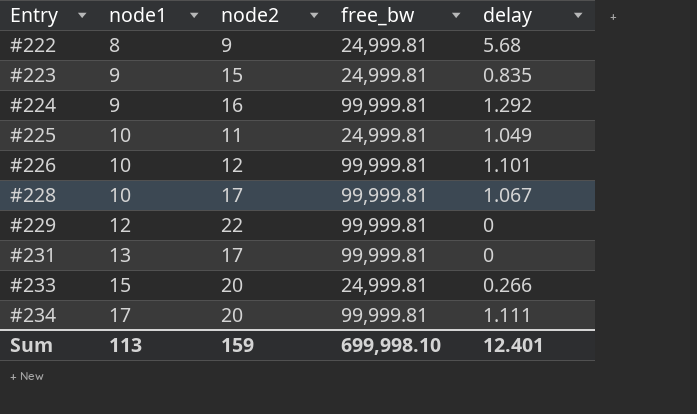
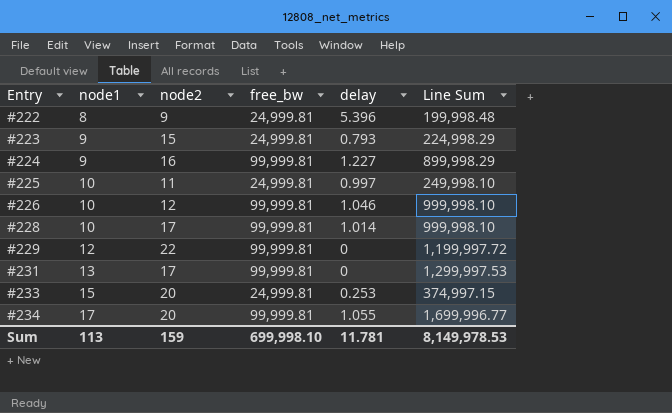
column Line Sum | formula: none -> [node1] * [free_bw]
#222 | delay: 5.68 -> 5.396
#223 | delay: 0.835 -> 0.793
#224 | delay: 1.292 -> 1.227
#225 | delay: 1.049 -> 0.997
#226 | delay: 1.101 -> 1.046
#228 | delay: 1.067 -> 1.014
#233 | delay: 0.266 -> 0.253
#234 | delay: 1.111 -> 1.055
Sum | delay: 12.401 -> 11.781

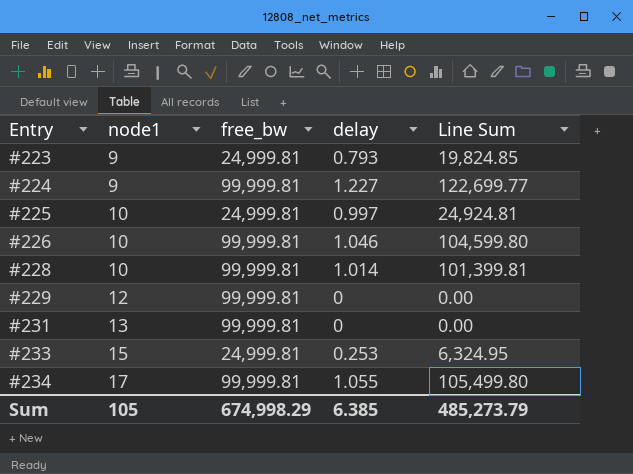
column node2 | position: 3 -> none
column Line Sum | formula: [node1] * [free_bw] -> [free_bw] * [delay]
row #222: 8 | 9 | 24,999.81 | 5.396 | 199,998.48 -> none
Sum | node1: 113 -> 105
Sum | free_bw: 699,998.10 -> 674,998.29
Sum | delay: 11.781 -> 6.385
Sum | Line Sum: 8,149,978.53 -> 485,273.79

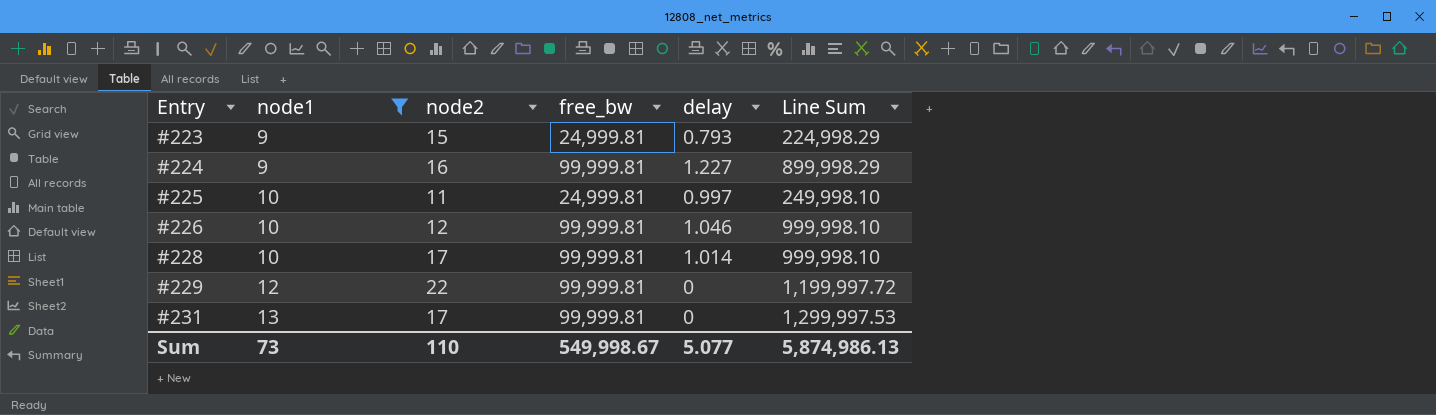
filter: none -> node1 <= 13
column node2 | position: none -> 3
column Line Sum | formula: [free_bw] * [delay] -> [node1] * [free_bw]
Sum | node1: 105 -> 73
Sum | free_bw: 674,998.29 -> 549,998.67
Sum | delay: 6.385 -> 5.077
Sum | Line Sum: 485,273.79 -> 5,874,986.13

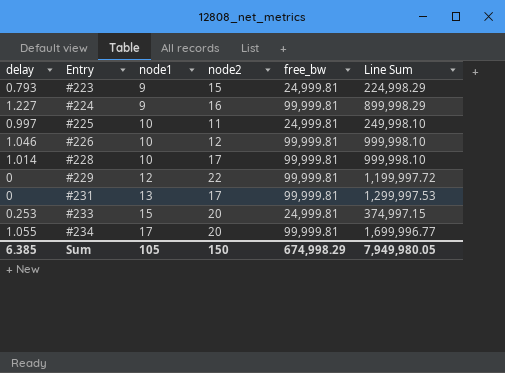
filter: node1 <= 13 -> none
column delay | position: 5 -> 1
Sum | delay: 5.077 -> 6.385
Sum | node1: 73 -> 105
Sum | node2: 110 -> 150
Sum | free_bw: 549,998.67 -> 674,998.29
Sum | Line Sum: 5,874,986.13 -> 7,949,980.05

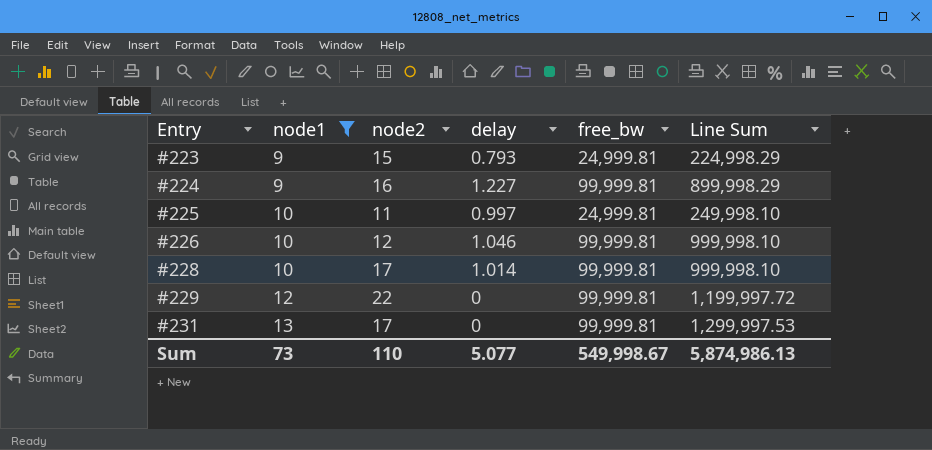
filter: none -> node1 <= 13
column delay | position: 1 -> 4
Sum | node1: 105 -> 73
Sum | node2: 150 -> 110
Sum | delay: 6.385 -> 5.077
Sum | free_bw: 674,998.29 -> 549,998.67
Sum | Line Sum: 7,949,980.05 -> 5,874,986.13

